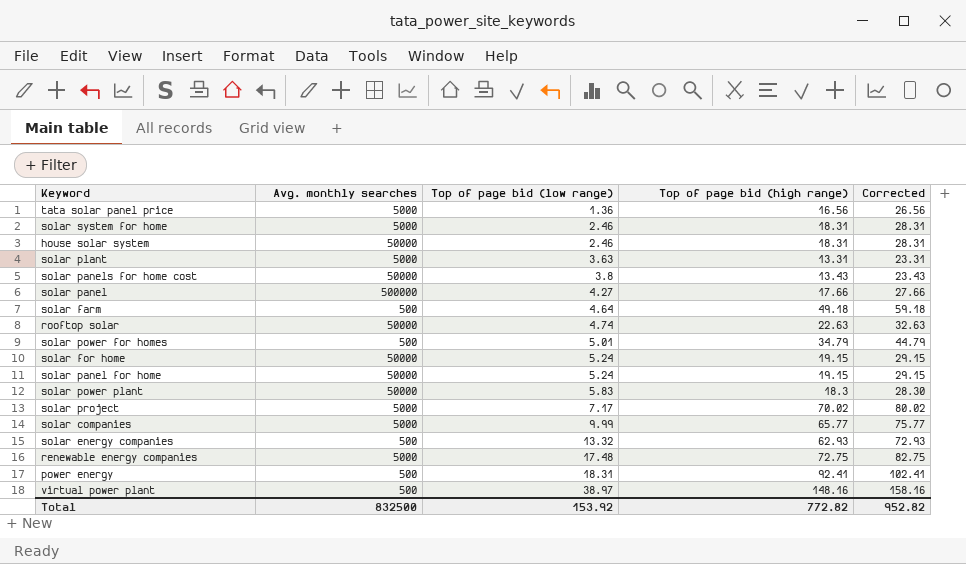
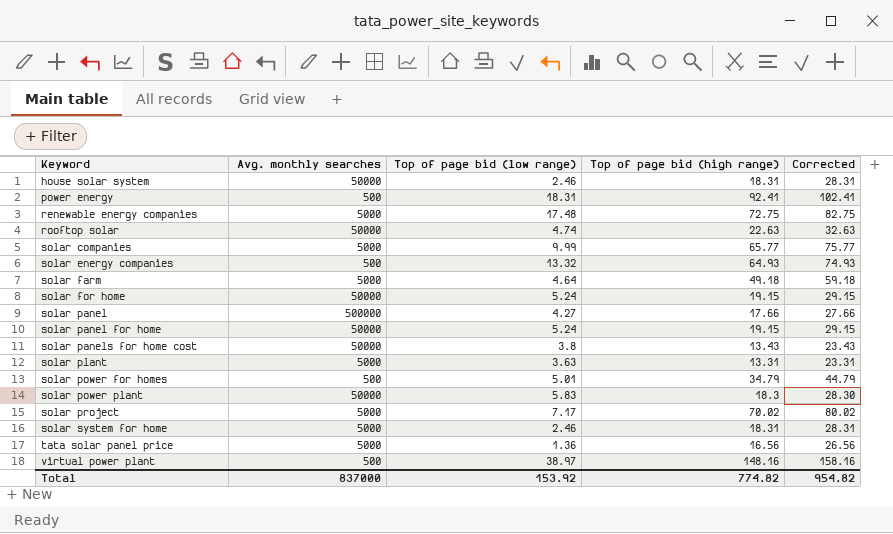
row order: Top of page bid (low range) ascending -> Keyword ascending
solar energy companies | Top of page bid (high range): 62.93 -> 64.93
solar energy companies | Corrected: 72.93 -> 74.93
solar farm | Avg. monthly searches: 500 -> 5000
Total | Avg. monthly searches: 832500 -> 837000
Total | Top of page bid (high range): 772.82 -> 774.82
Total | Corrected: 952.82 -> 954.82

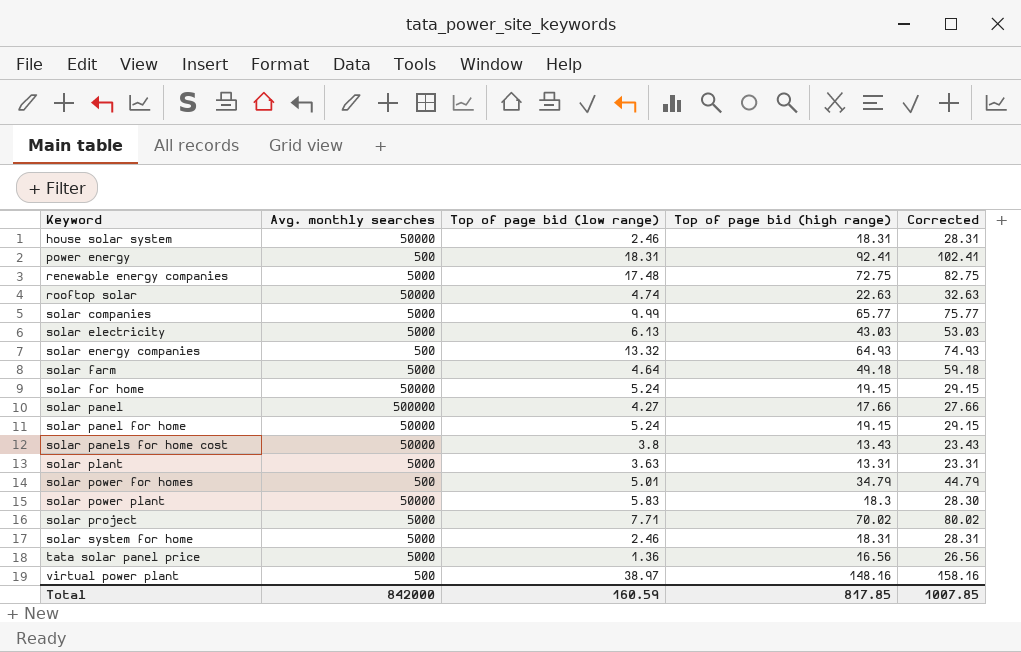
row solar electricity: none -> 5000 | 6.13 | 43.03 | 53.03
solar project | Top of page bid (low range): 7.17 -> 7.71
Total | Avg. monthly searches: 837000 -> 842000
Total | Top of page bid (low range): 153.92 -> 160.59
Total | Top of page bid (high range): 774.82 -> 817.85
Total | Corrected: 954.82 -> 1007.85

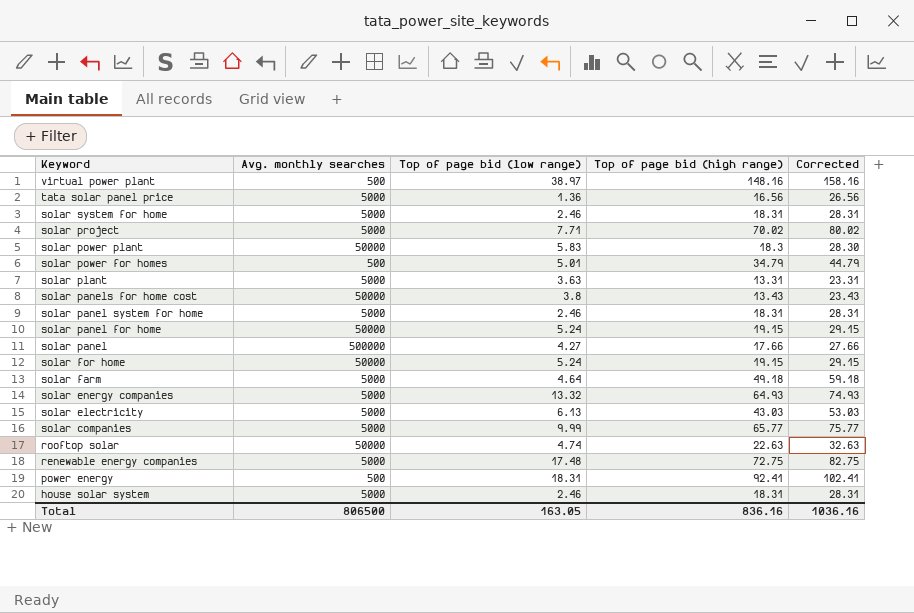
row order: Keyword ascending -> Keyword descending
row solar panel system for home: none -> 5000 | 2.46 | 18.31 | 28.31
solar energy companies | Avg. monthly searches: 500 -> 5000
house solar system | Avg. monthly searches: 50000 -> 5000
Total | Avg. monthly searches: 842000 -> 806500
Total | Top of page bid (low range): 160.59 -> 163.05
Total | Top of page bid (high range): 817.85 -> 836.16
Total | Corrected: 1007.85 -> 1036.16

